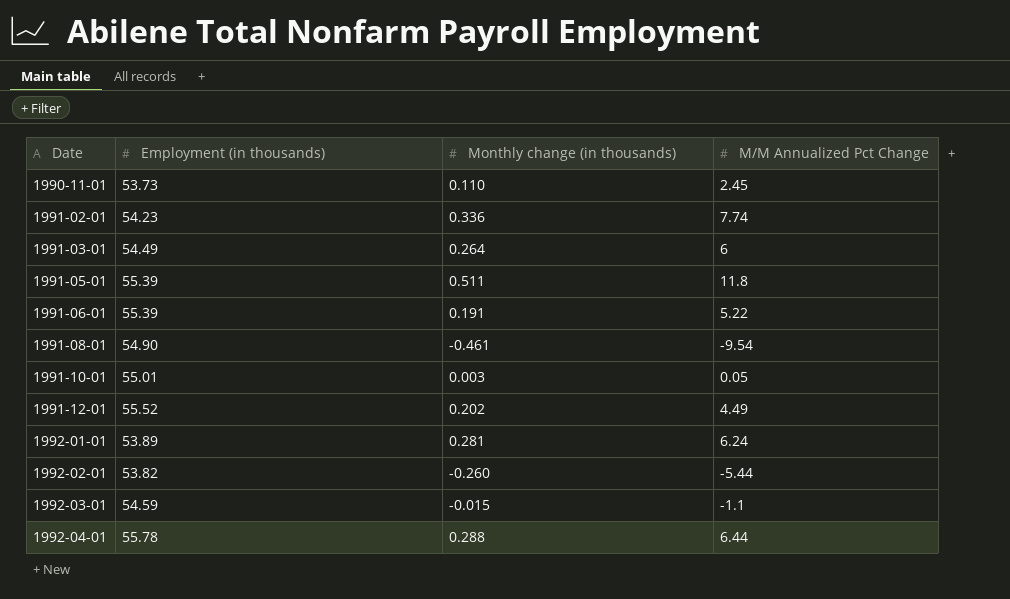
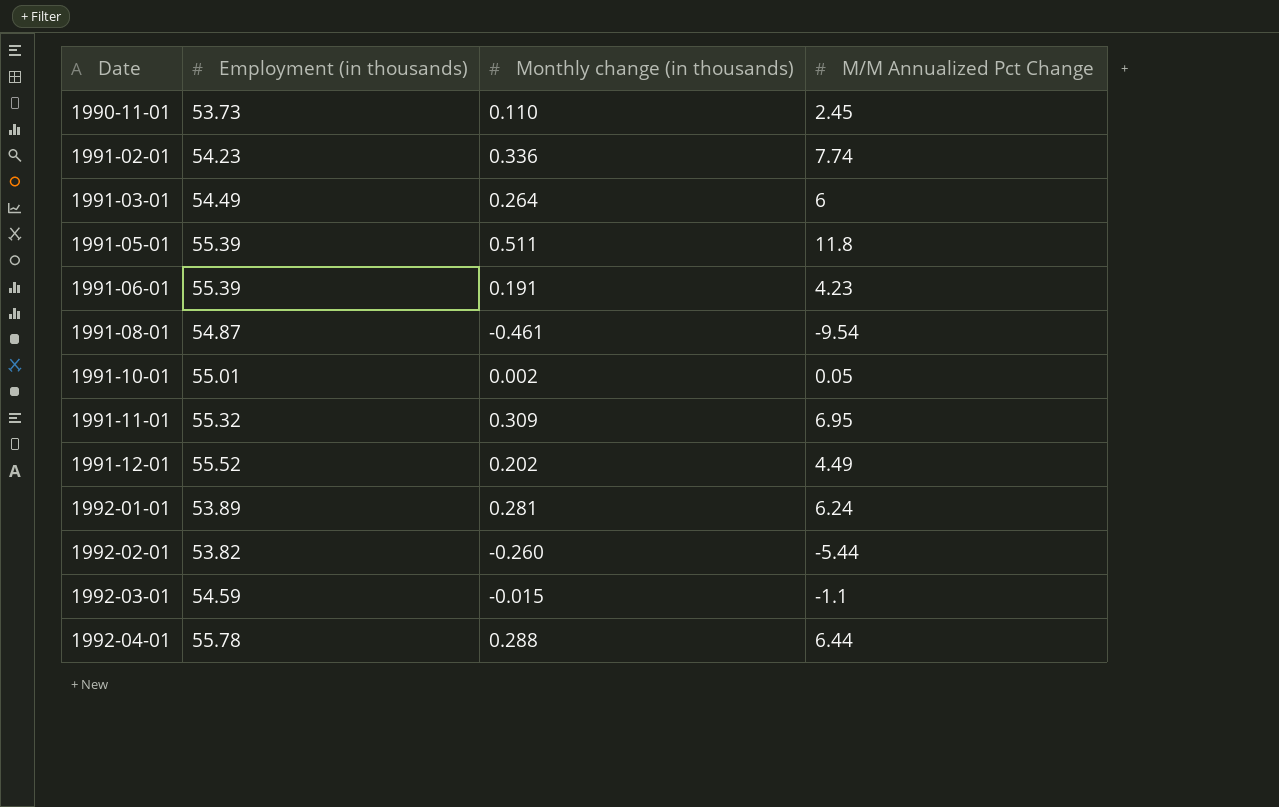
1991-06-01 | M/M Annualized Pct Change: 5.22 -> 4.23
1991-08-01 | Employment (in thousands): 54.90 -> 54.87
1991-10-01 | Monthly change (in thousands): 0.003 -> 0.002
row 1991-11-01: none -> 55.32 | 0.309 | 6.95

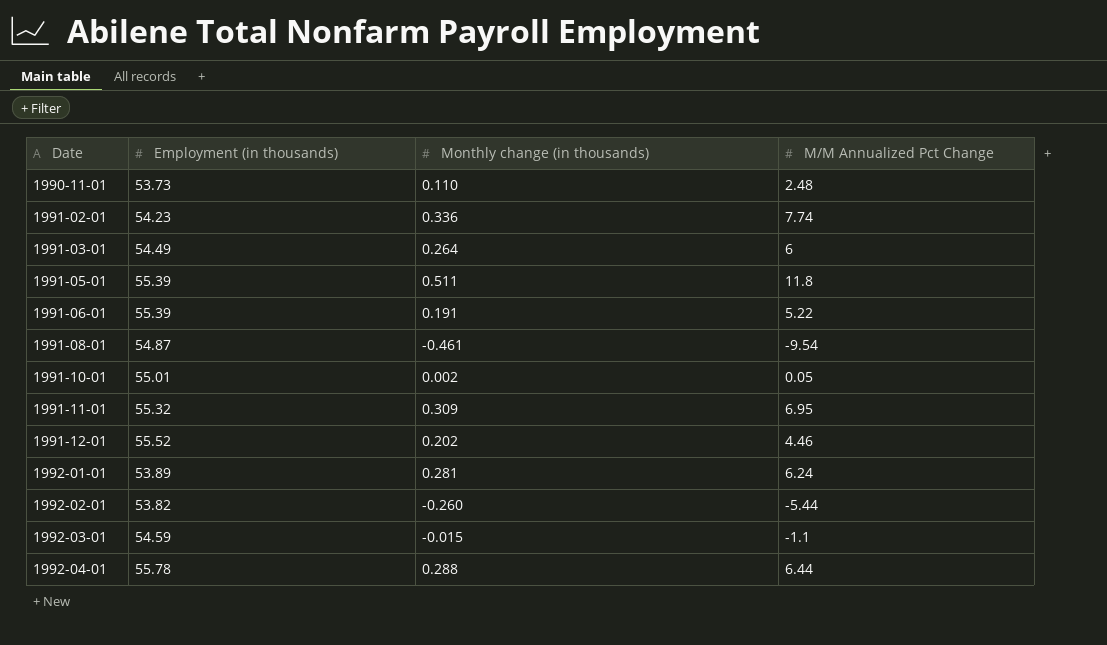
1990-11-01 | M/M Annualized Pct Change: 2.45 -> 2.48
1991-06-01 | M/M Annualized Pct Change: 4.23 -> 5.22
1991-12-01 | M/M Annualized Pct Change: 4.49 -> 4.46

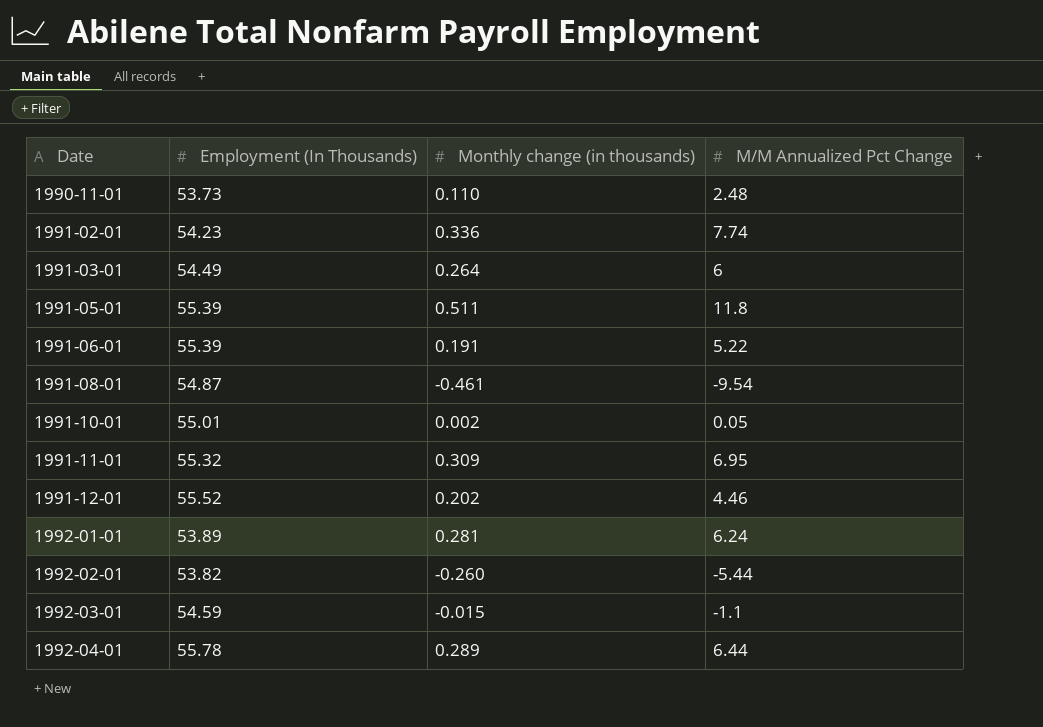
column name: Employment (in thousands) -> Employment (In Thousands)
1992-04-01 | Monthly change (in thousands): 0.288 -> 0.289

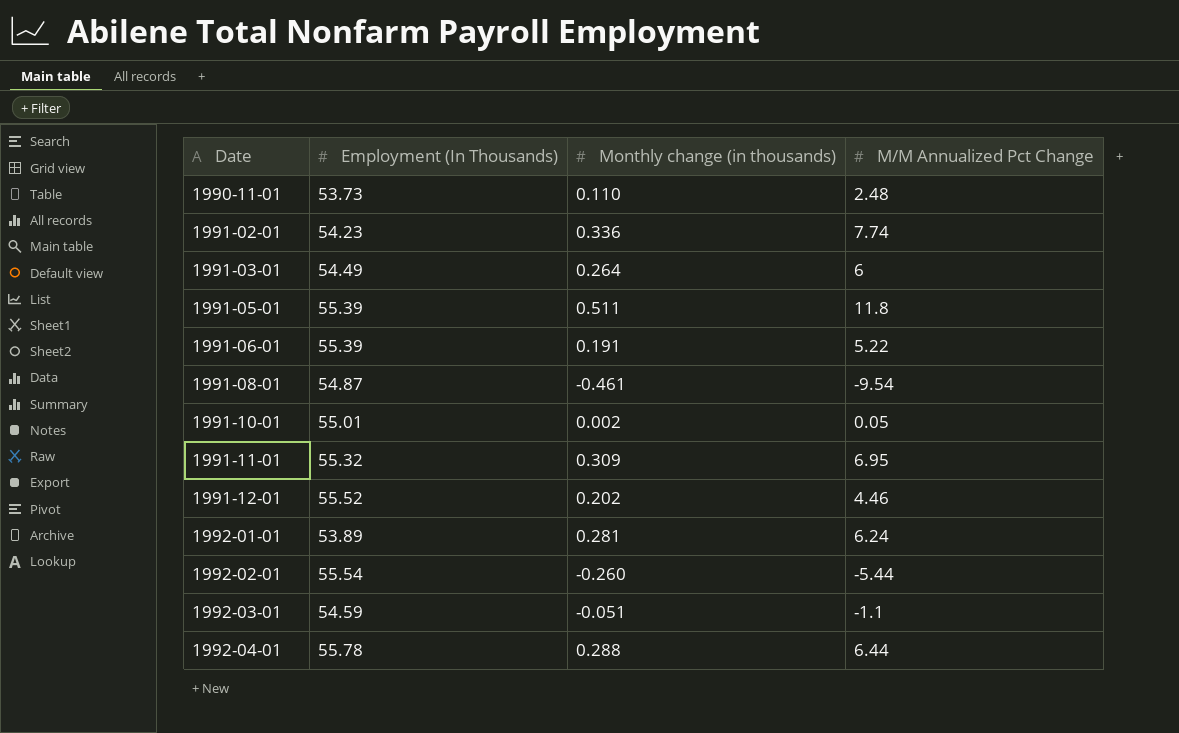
1992-02-01 | Employment (In Thousands): 53.82 -> 55.54
1992-03-01 | Monthly change (in thousands): -0.015 -> -0.051
1992-04-01 | Monthly change (in thousands): 0.289 -> 0.288

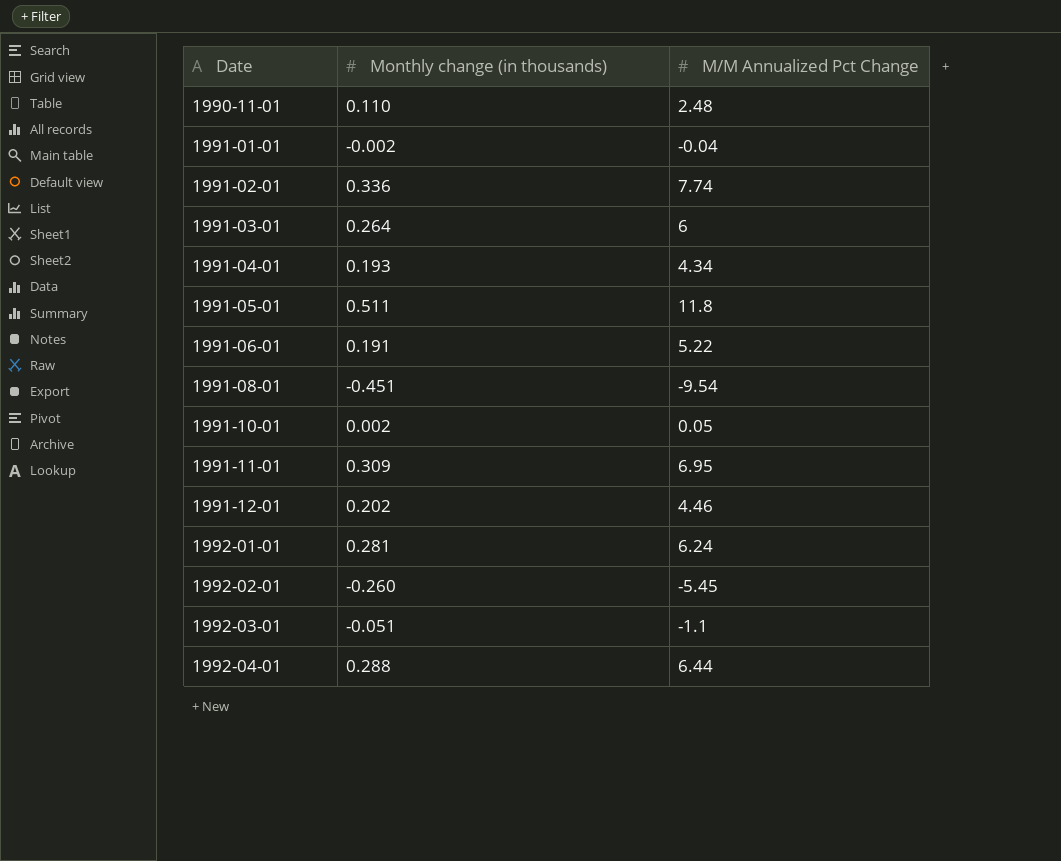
column Employment (In Thousands) | position: 2 -> none
row 1991-01-01: none -> -0.002 | -0.04
row 1991-04-01: none -> 0.193 | 4.34
1991-08-01 | Monthly change (in thousands): -0.461 -> -0.451
1992-02-01 | M/M Annualized Pct Change: -5.44 -> -5.45

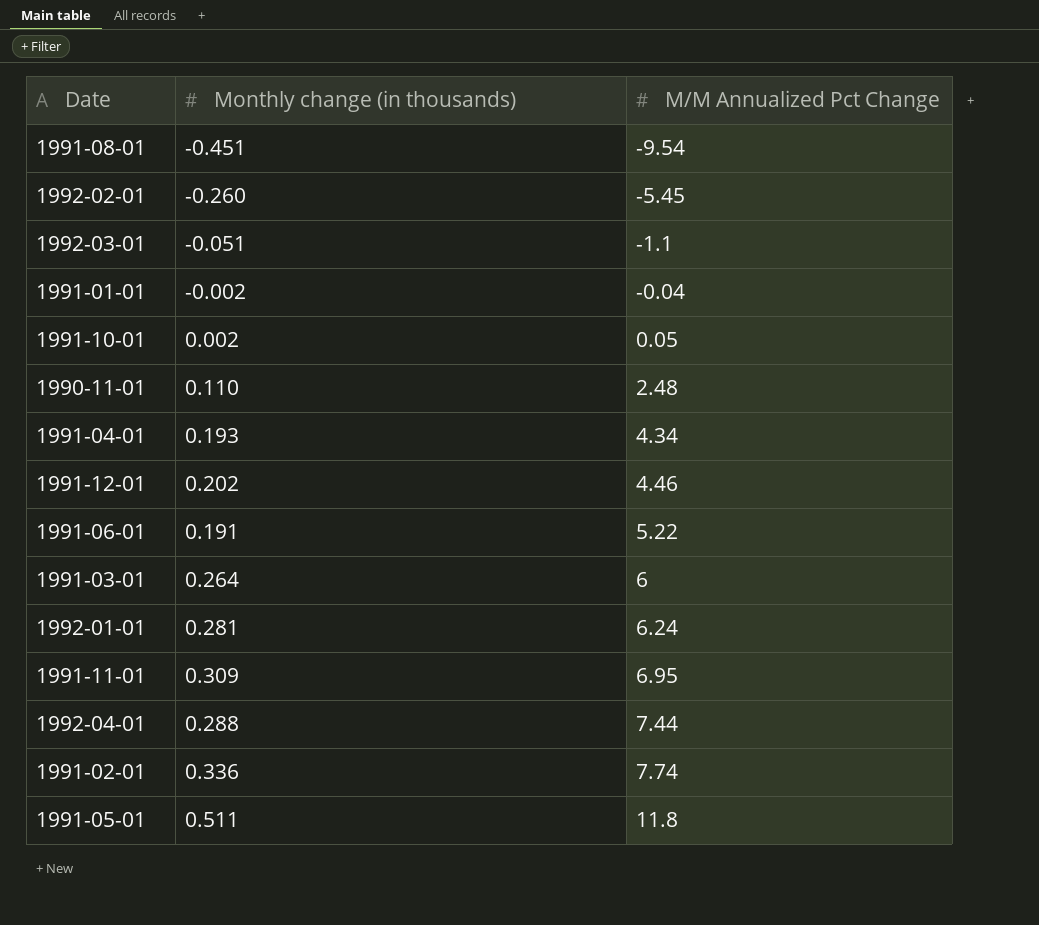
row order: Date ascending -> M/M Annualized Pct Change ascending
1992-04-01 | M/M Annualized Pct Change: 6.44 -> 7.44

